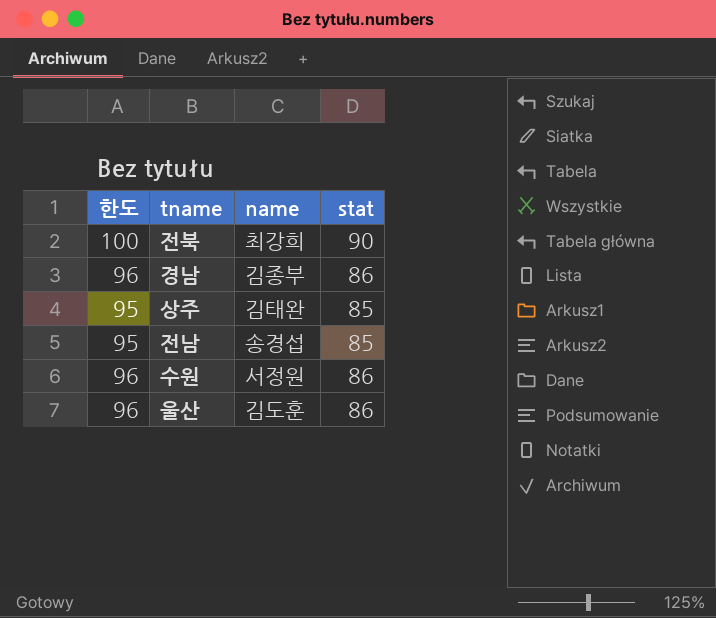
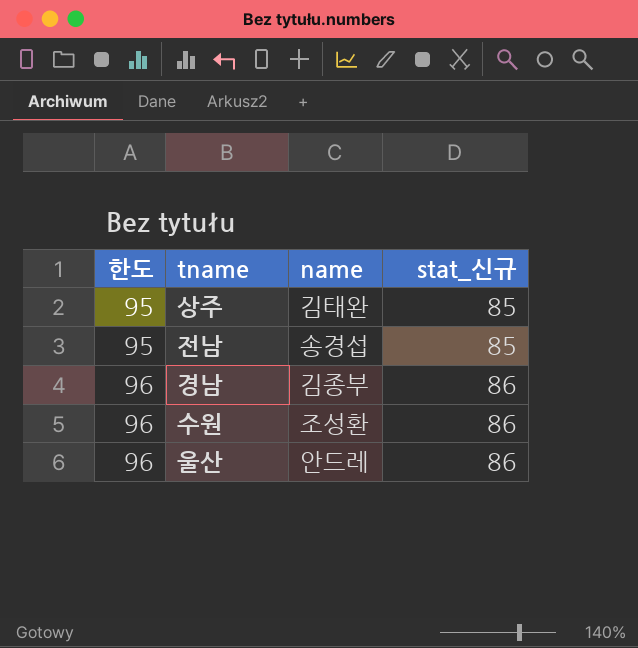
row order: none -> 한도 ascending
column name: stat -> stat_신규
row 전북: 100 | 최강희 | 90 -> none
수원 | name: 서정원 -> 조성환
울산 | name: 김도훈 -> 안드레

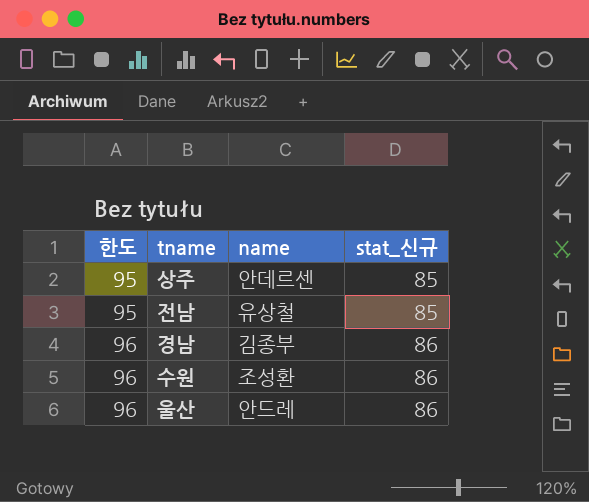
상주 | name: 김태완 -> 안데르센
전남 | name: 송경섭 -> 유상철

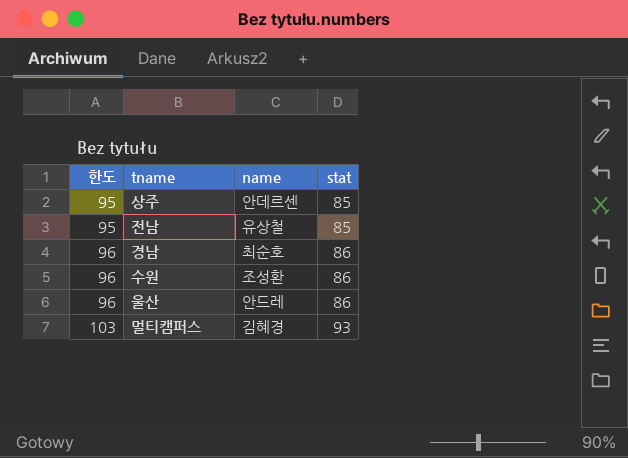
column name: stat_신규 -> stat
경남 | name: 김종부 -> 최순호
row 멀티캠퍼스: none -> 103 | 김혜경 | 93

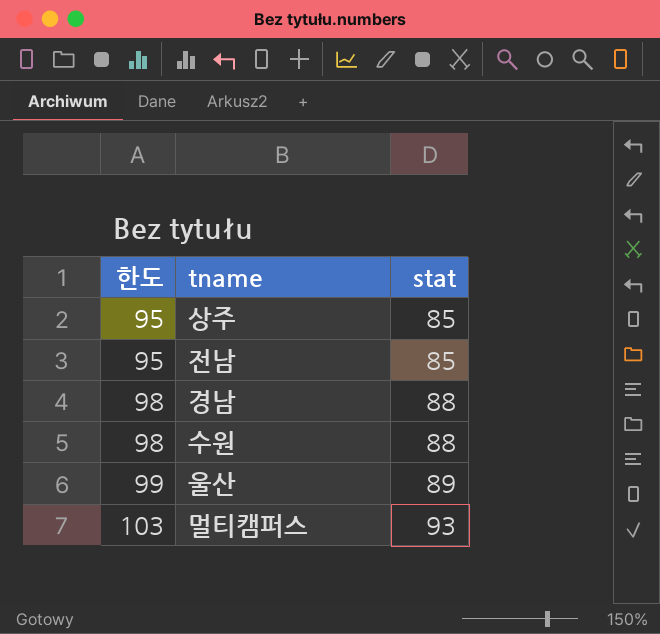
column name | position: 3 -> none
경남 | 한도: 96 -> 98
경남 | stat: 86 -> 88
수원 | 한도: 96 -> 98
수원 | stat: 86 -> 88
울산 | 한도: 96 -> 99
울산 | stat: 86 -> 89

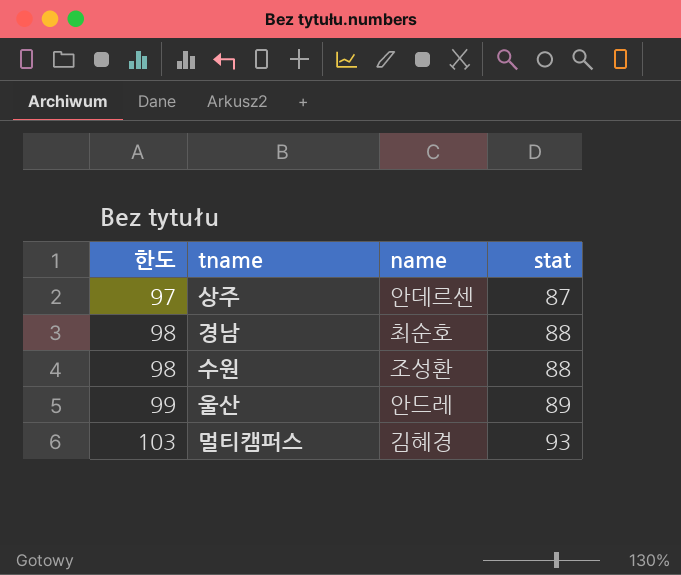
column name | position: none -> 3
row 전남: 95 | 85 -> none
상주 | 한도: 95 -> 97
상주 | stat: 85 -> 87

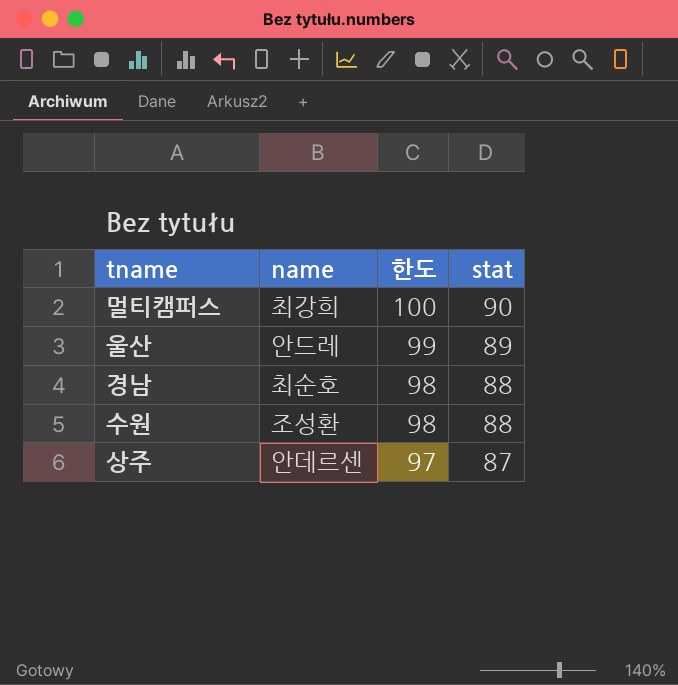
row order: 한도 ascending -> 한도 descending
column 한도 | position: 1 -> 3
멀티캠퍼스 | name: 김혜경 -> 최강희
멀티캠퍼스 | 한도: 103 -> 100
멀티캠퍼스 | stat: 93 -> 90

